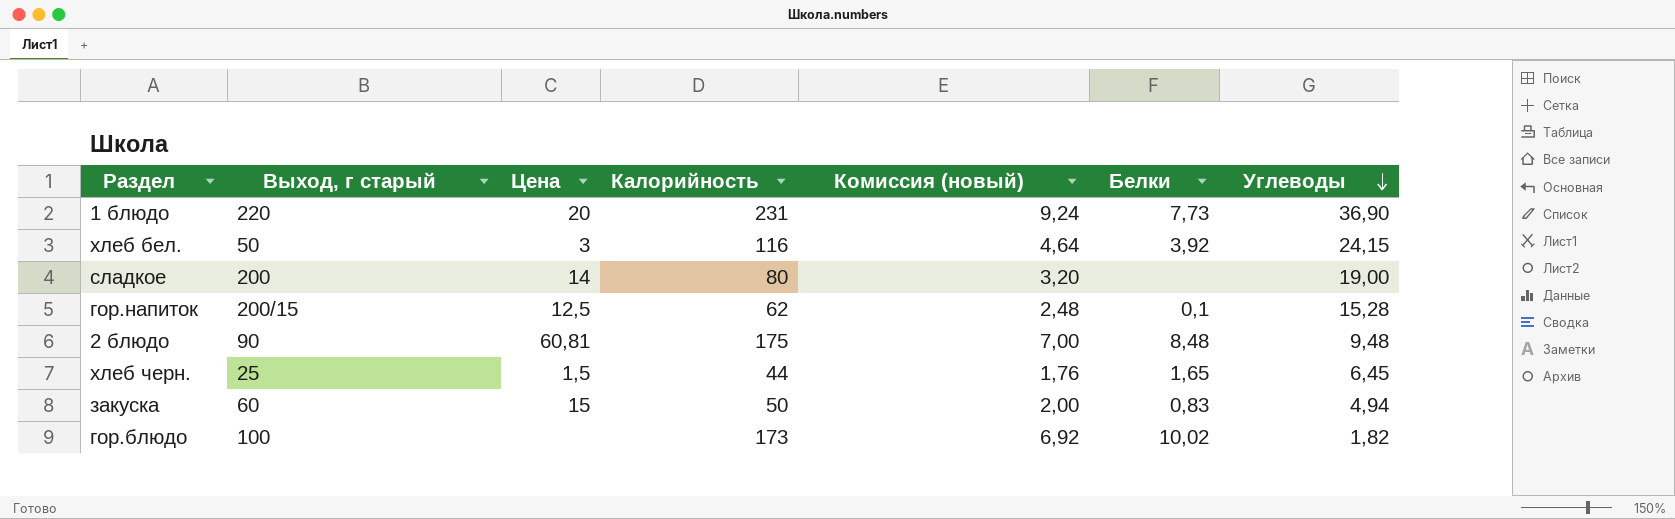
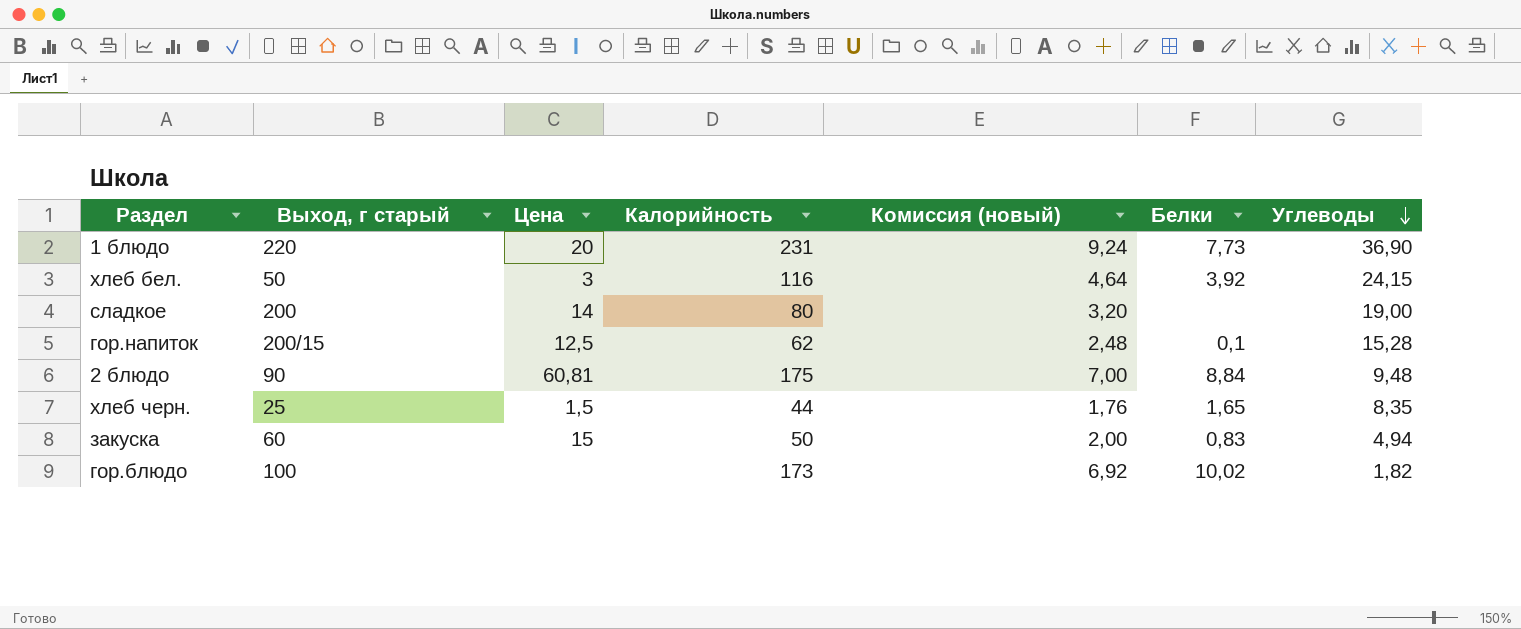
2 блюдо | Белки: 8,48 -> 8,84
хлеб черн. | Углеводы: 6,45 -> 8,35

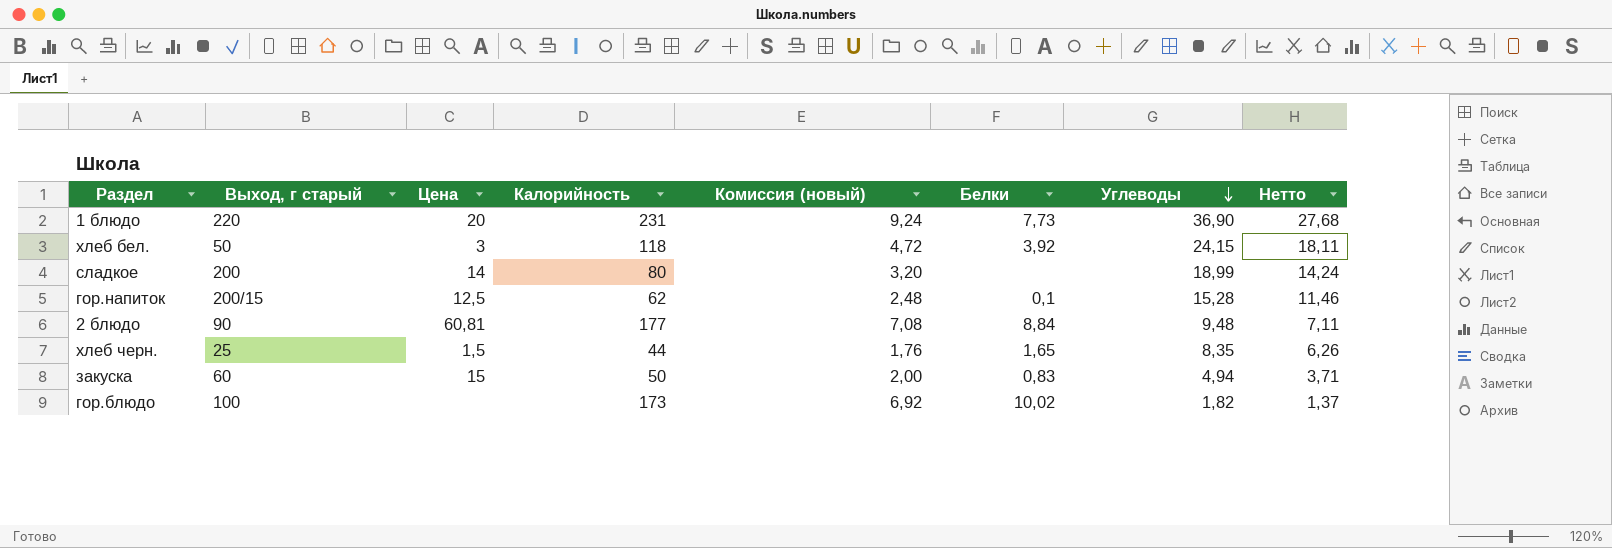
column Нетто | formula: none -> [Углеводы] * 0,75
хлеб бел. | Калорийность: 116 -> 118
хлеб бел. | Комиссия (новый): 4,64 -> 4,72
сладкое | Углеводы: 19,00 -> 18,99
2 блюдо | Калорийность: 175 -> 177
2 блюдо | Комиссия (новый): 7,00 -> 7,08

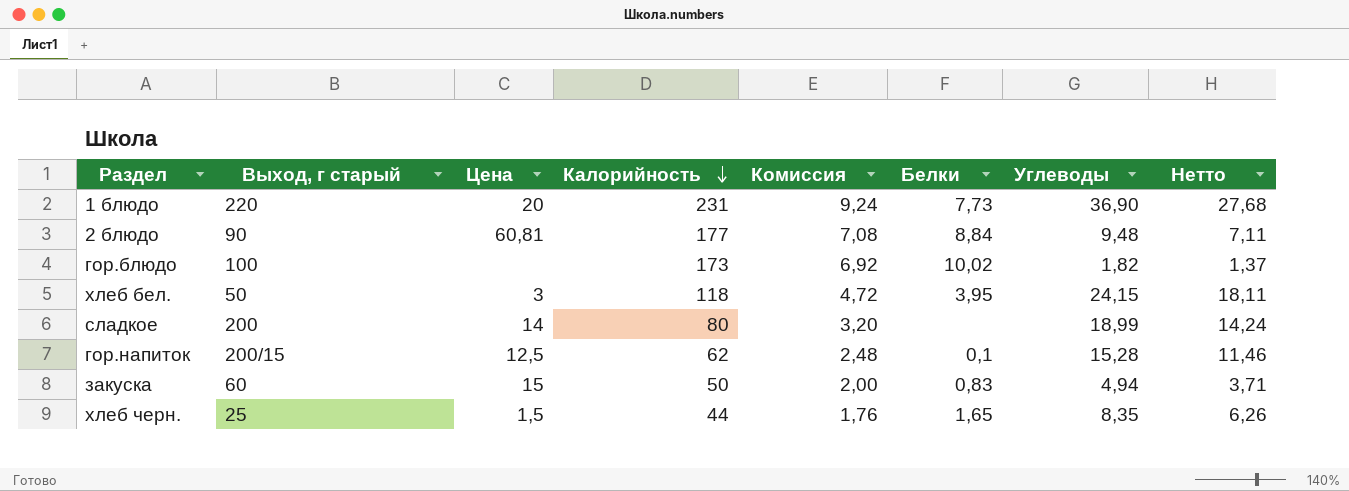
row order: Углеводы descending -> Калорийность descending
column name: Комиссия (новый) -> Комиссия
хлеб бел. | Белки: 3,92 -> 3,95

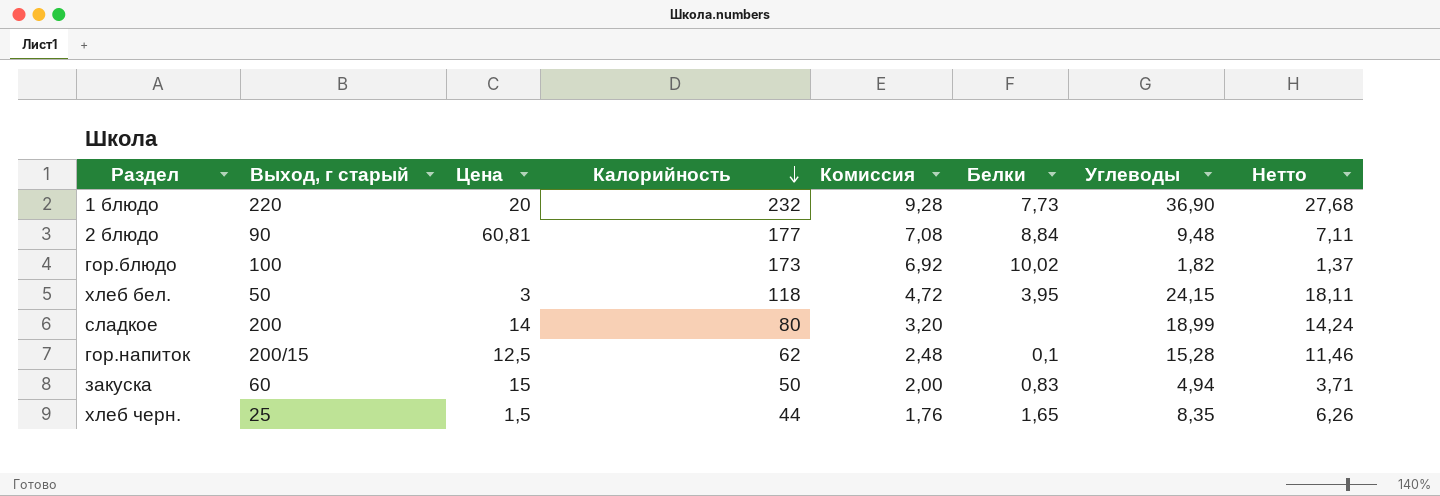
1 блюдо | Калорийность: 231 -> 232
1 блюдо | Комиссия: 9,24 -> 9,28

